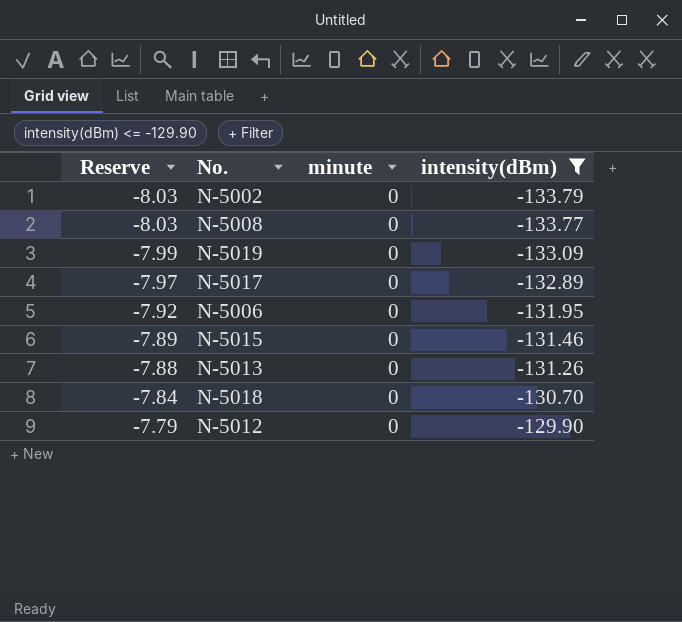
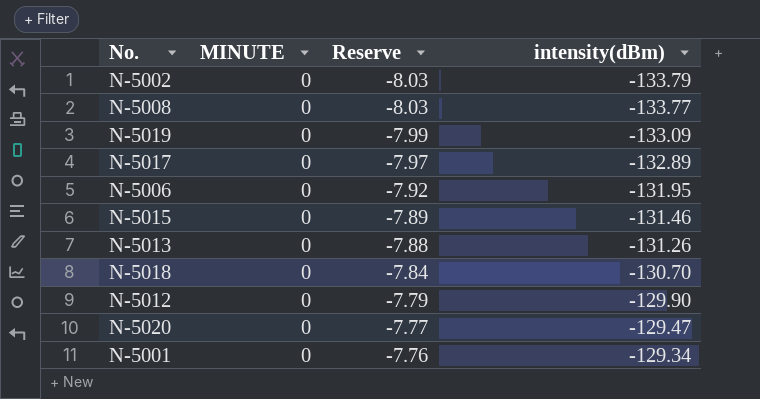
filter: intensity(dBm) <= -129.90 -> none
column name: minute -> MINUTE
column Reserve | position: 1 -> 3

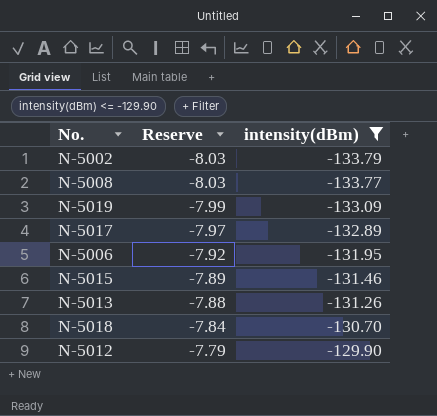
filter: none -> intensity(dBm) <= -129.90
column MINUTE | position: 2 -> none

